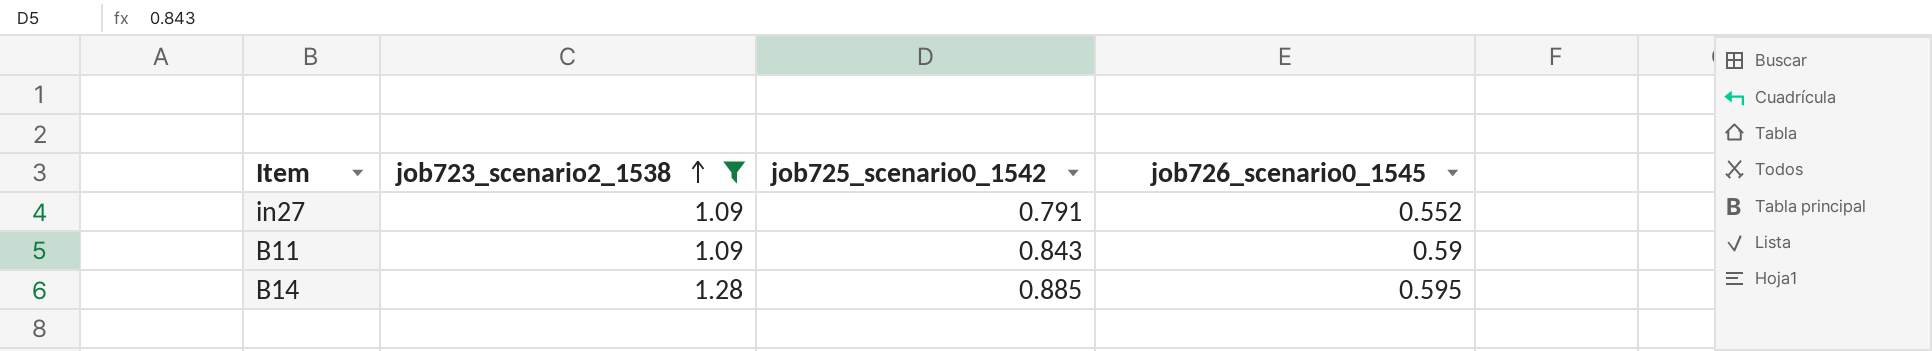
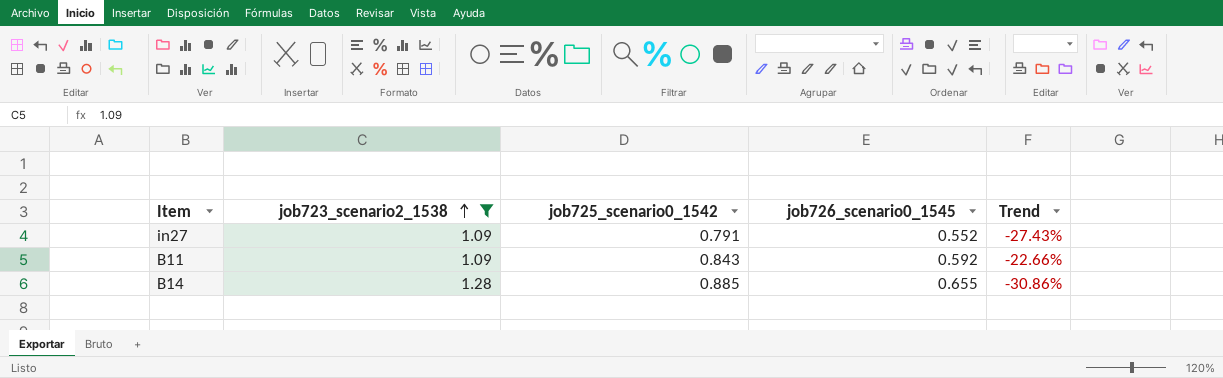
column Trend | formula: none -> ([job725_scenario0_1542] - [job723_scenario2_1538]) / [job723_scenario2_1538]
B11 | job726_scenario0_1545: 0.59 -> 0.592
B14 | job726_scenario0_1545: 0.595 -> 0.655

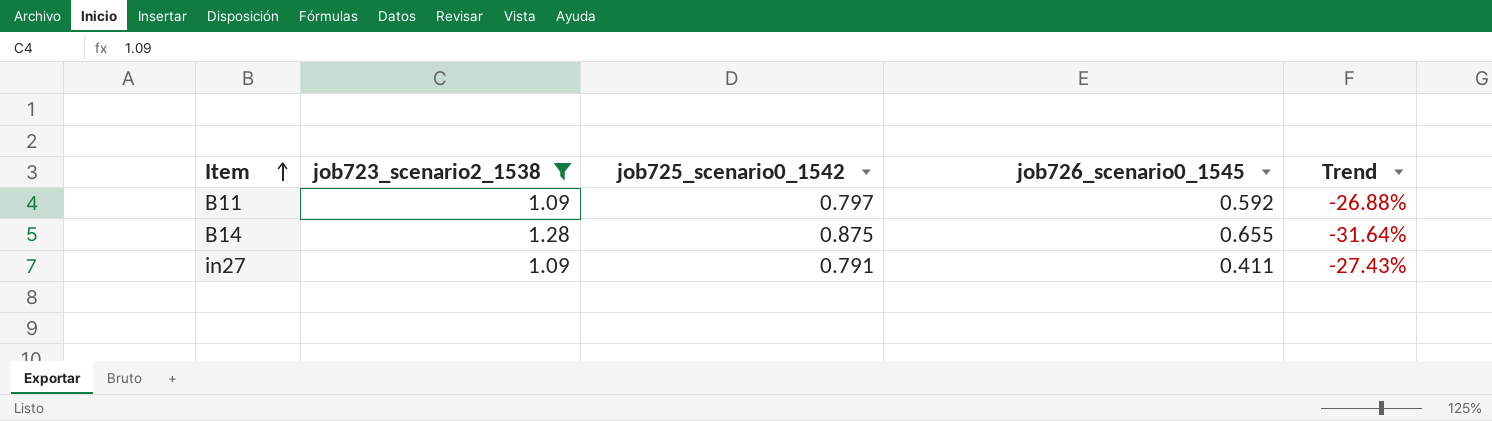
row order: job723_scenario2_1538 ascending -> Item ascending
B11 | job725_scenario0_1542: 0.843 -> 0.797
B11 | Trend: -22.66% -> -26.88%
B14 | job725_scenario0_1542: 0.885 -> 0.875
B14 | Trend: -30.86% -> -31.64%
in27 | job726_scenario0_1545: 0.552 -> 0.411

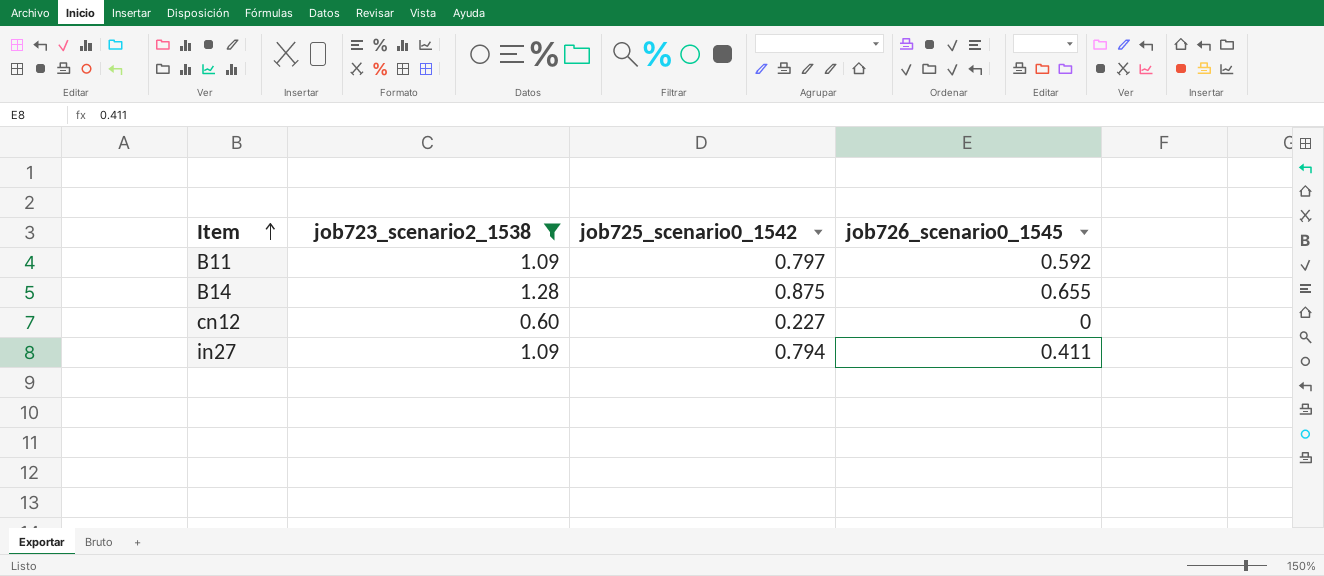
column Trend | formula: ([job725_scenario0_1542] - [job723_scenario2_1538]) / [job723_scenario2_1538] -> none
row cn12: none -> 0.60 | 0.227 | 0
in27 | job725_scenario0_1542: 0.791 -> 0.794

